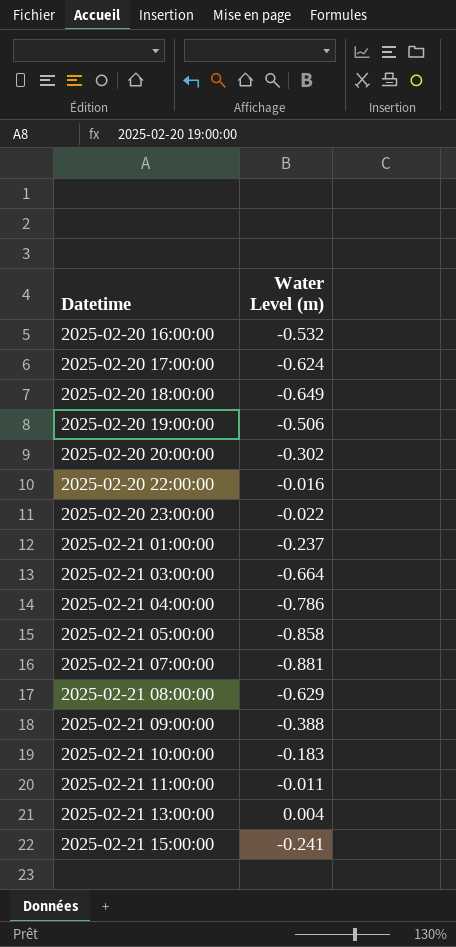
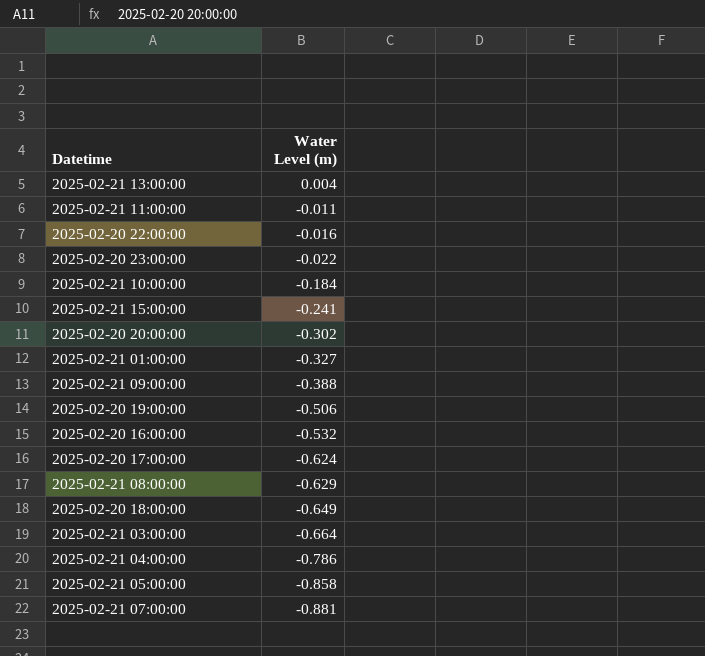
row order: Datetime ascending -> Water Level (m) descending
2025-02-21 10:00:00 | Water Level (m): -0.183 -> -0.184
2025-02-21 01:00:00 | Water Level (m): -0.237 -> -0.327

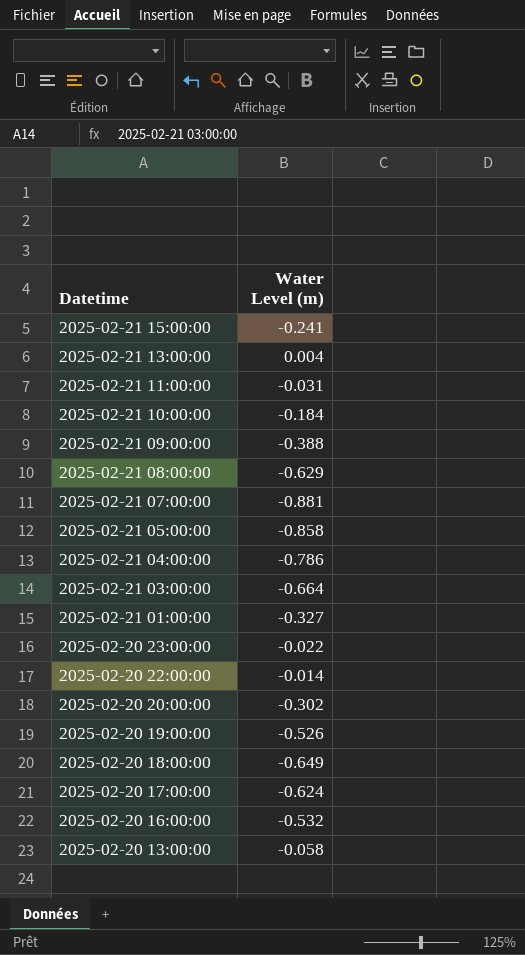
row order: Water Level (m) descending -> Datetime descending
2025-02-21 11:00:00 | Water Level (m): -0.011 -> -0.031
2025-02-20 22:00:00 | Water Level (m): -0.016 -> -0.014
2025-02-20 19:00:00 | Water Level (m): -0.506 -> -0.526
row 2025-02-20 13:00:00: none -> -0.058

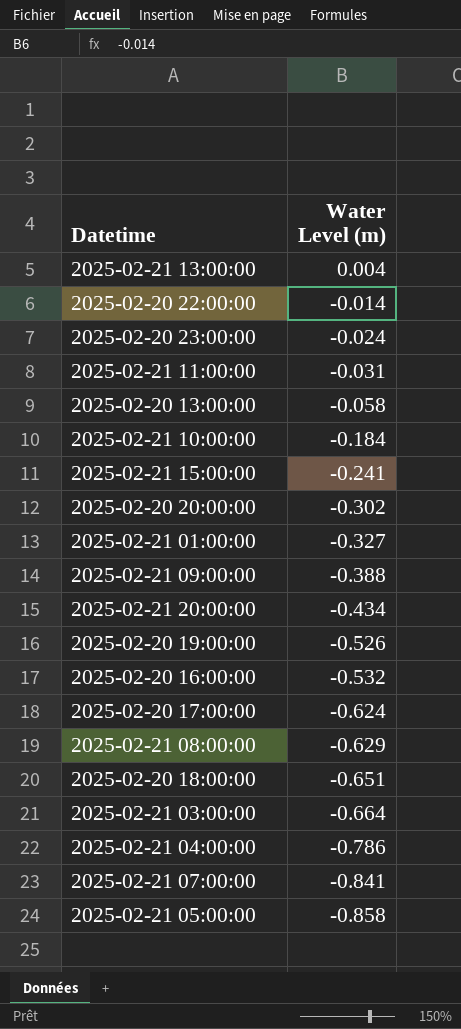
row order: Datetime descending -> Water Level (m) descending
2025-02-20 23:00:00 | Water Level (m): -0.022 -> -0.024
row 2025-02-21 20:00:00: none -> -0.434
2025-02-20 18:00:00 | Water Level (m): -0.649 -> -0.651
2025-02-21 07:00:00 | Water Level (m): -0.881 -> -0.841

